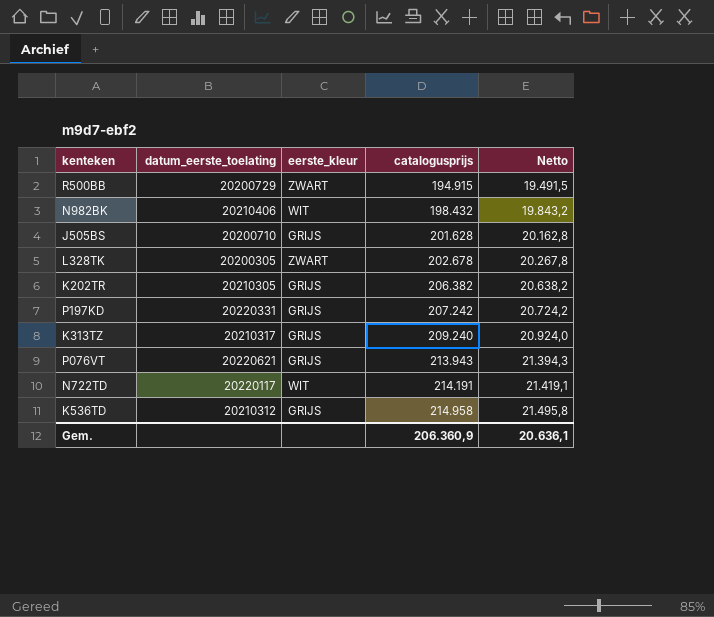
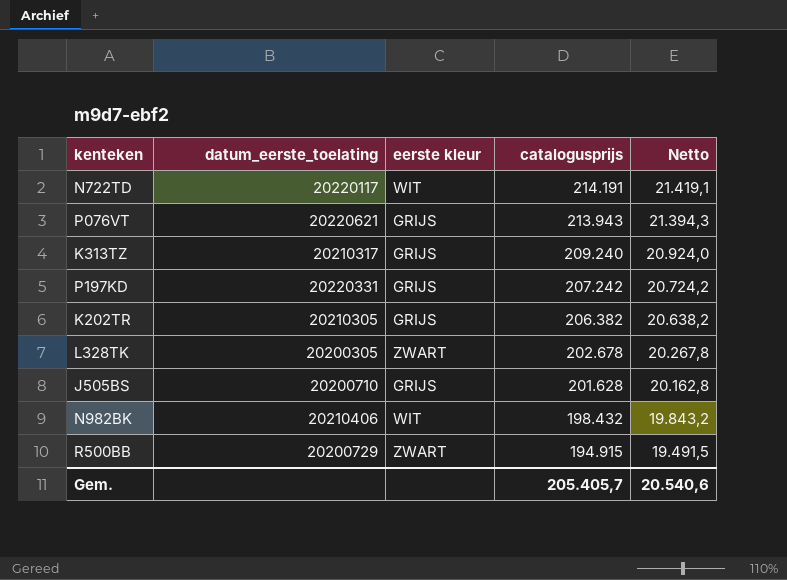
row order: catalogusprijs ascending -> catalogusprijs descending
column name: eerste_kleur -> eerste kleur
row K536TD: 20210312 | GRIJS | 214.958 | 21.495,8 -> none
Gem. | catalogusprijs: 206.360,9 -> 205.405,7
Gem. | Netto: 20.636,1 -> 20.540,6

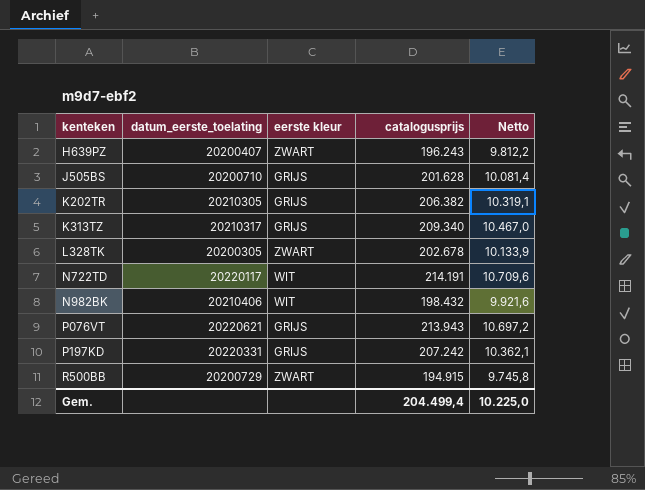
row order: catalogusprijs descending -> kenteken ascending
column Netto | formula: [catalogusprijs] * 0,1 -> [catalogusprijs] * 0,05
row H639PZ: none -> 20200407 | ZWART | 196.243 | 9.812,2
K313TZ | catalogusprijs: 209.240 -> 209.340
Gem. | catalogusprijs: 205.405,7 -> 204.499,4
Gem. | Netto: 20.540,6 -> 10.225,0

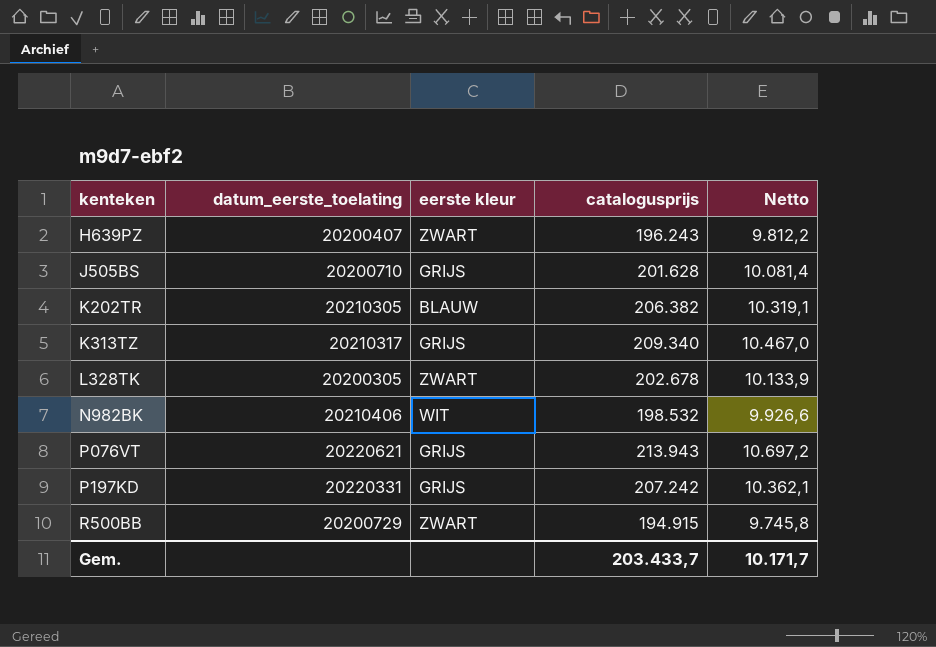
row N722TD: 20220117 | WIT | 214.191 | 10.709,6 -> none
K202TR | eerste kleur: GRIJS -> BLAUW
N982BK | catalogusprijs: 198.432 -> 198.532
N982BK | Netto: 9.921,6 -> 9.926,6
Gem. | catalogusprijs: 204.499,4 -> 203.433,7
Gem. | Netto: 10.225,0 -> 10.171,7

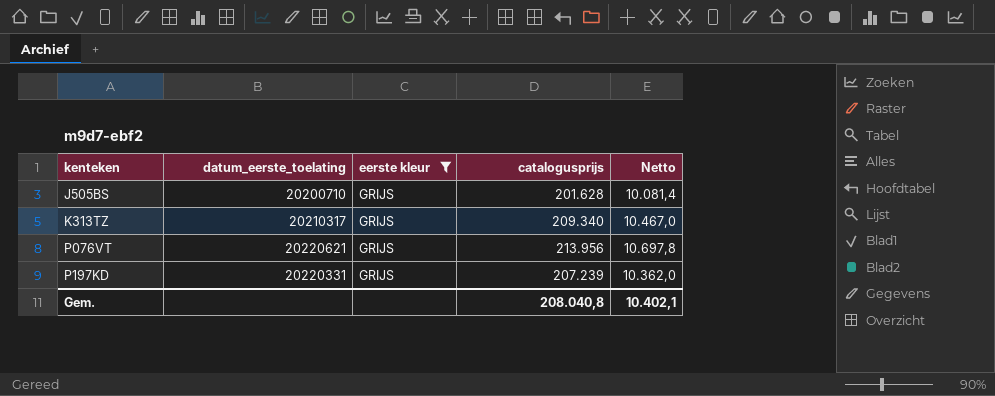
filter: none -> eerste kleur = GRIJS
P076VT | catalogusprijs: 213.943 -> 213.956
P076VT | Netto: 10.697,2 -> 10.697,8
P197KD | catalogusprijs: 207.242 -> 207.239
P197KD | Netto: 10.362,1 -> 10.362,0
Gem. | catalogusprijs: 203.433,7 -> 208.040,8
Gem. | Netto: 10.171,7 -> 10.402,1

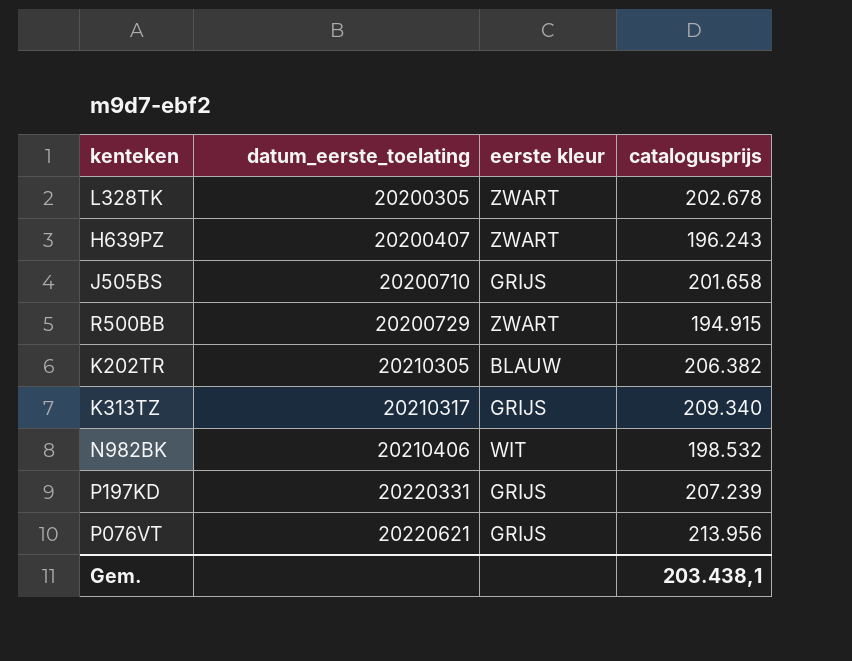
filter: eerste kleur = GRIJS -> none
row order: kenteken ascending -> datum_eerste_toelating ascending
column Netto | formula: [catalogusprijs] * 0,05 -> none
J505BS | catalogusprijs: 201.628 -> 201.658
Gem. | catalogusprijs: 208.040,8 -> 203.438,1

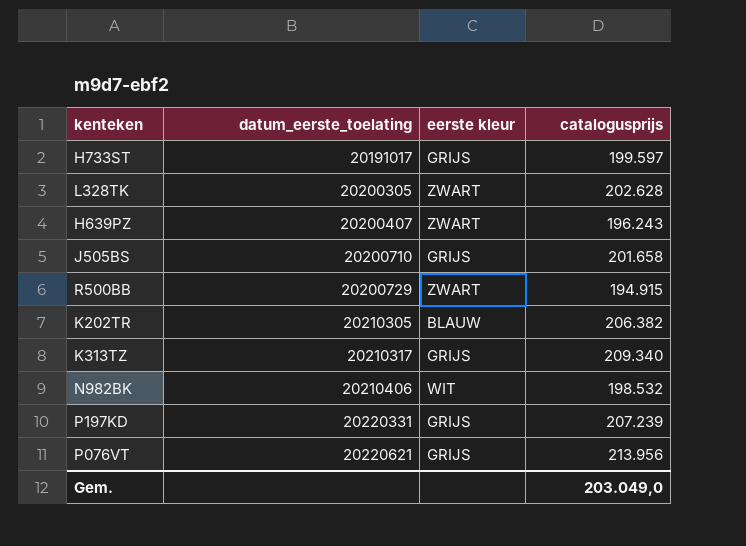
row H733ST: none -> 20191017 | GRIJS | 199.597
L328TK | catalogusprijs: 202.678 -> 202.628
Gem. | catalogusprijs: 203.438,1 -> 203.049,0

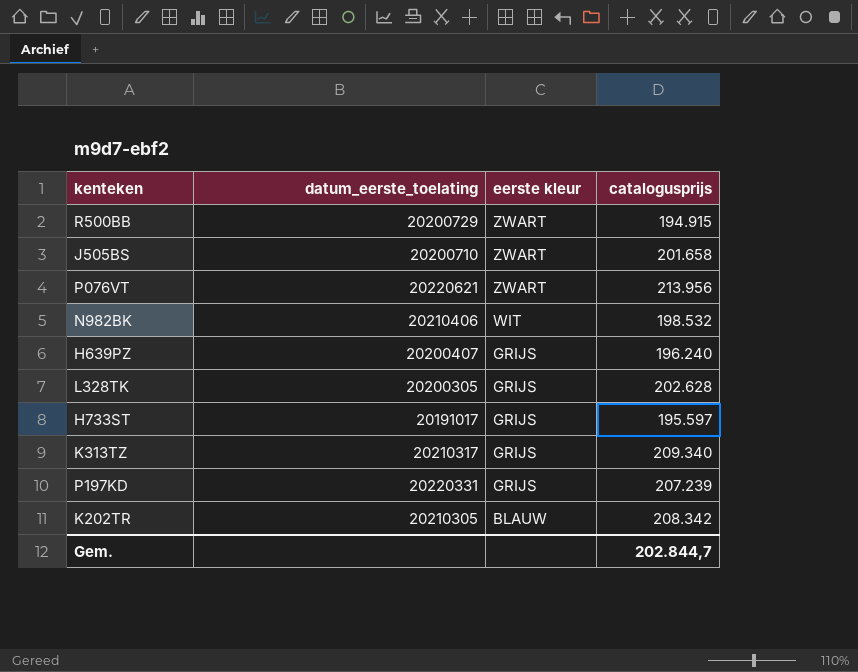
row order: datum_eerste_toelating ascending -> eerste kleur descending
J505BS | eerste kleur: GRIJS -> ZWART
P076VT | eerste kleur: GRIJS -> ZWART
H639PZ | eerste kleur: ZWART -> GRIJS
H639PZ | catalogusprijs: 196.243 -> 196.240
L328TK | eerste kleur: ZWART -> GRIJS
H733ST | catalogusprijs: 199.597 -> 195.597
K202TR | catalogusprijs: 206.382 -> 208.342
Gem. | catalogusprijs: 203.049,0 -> 202.844,7

